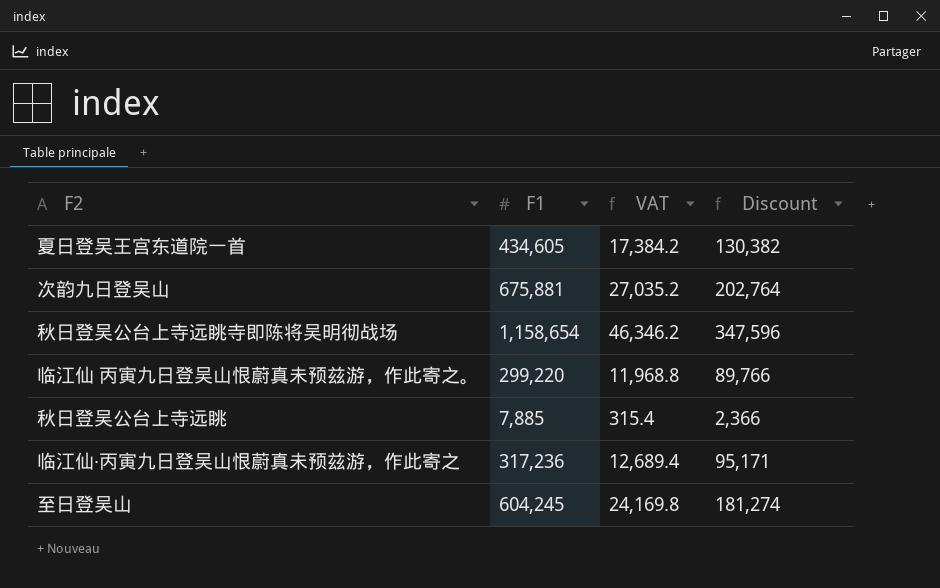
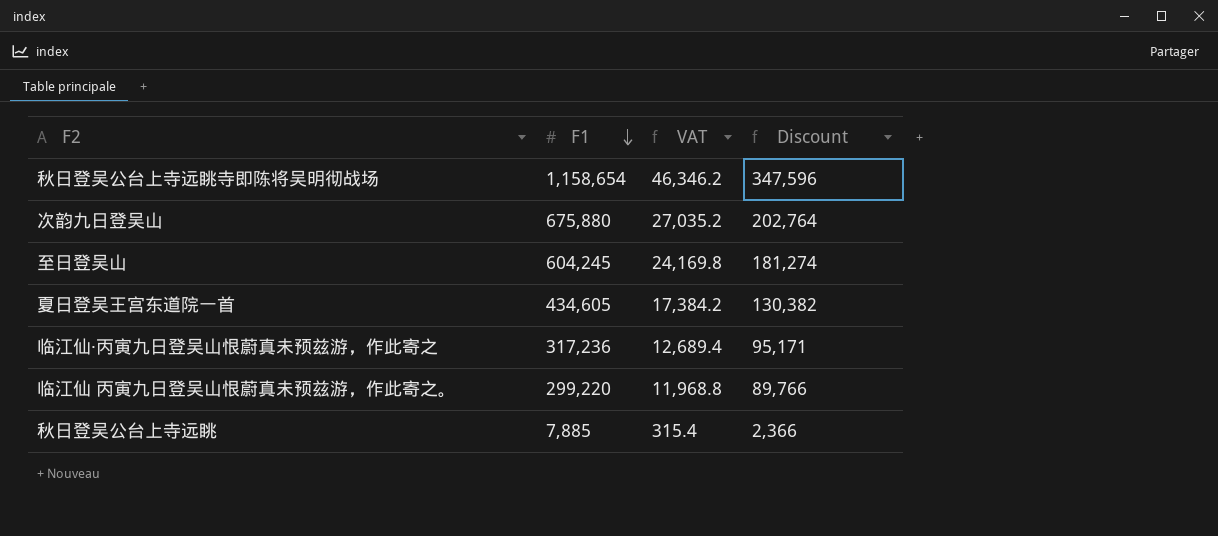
row order: none -> F1 descending
次韵九日登吴山 | F1: 675,881 -> 675,880

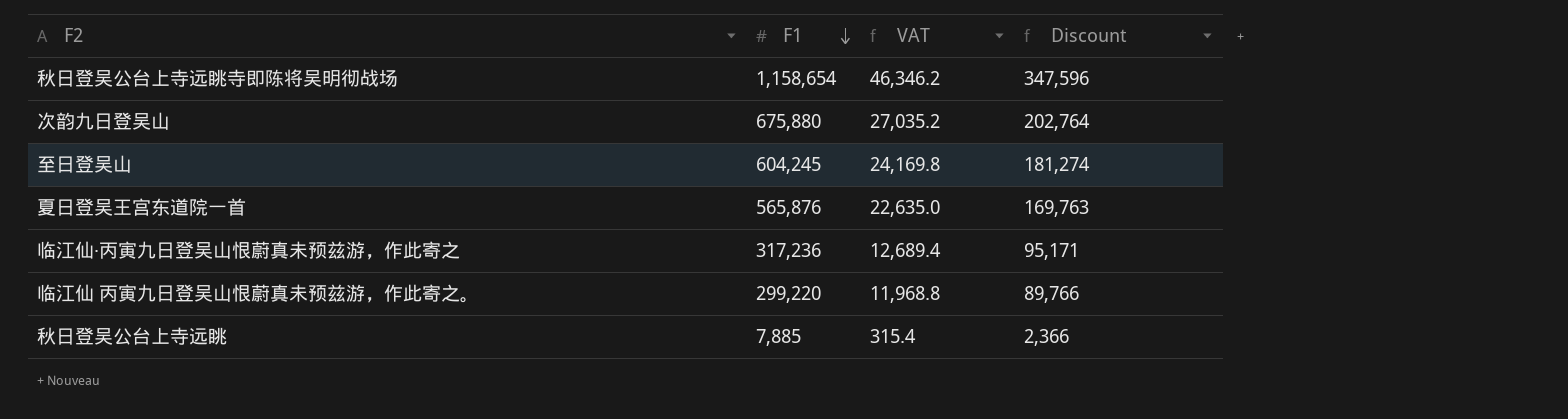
夏日登吴王宫东道院一首 | F1: 434,605 -> 565,876
夏日登吴王宫东道院一首 | VAT: 17,384.2 -> 22,635.0
夏日登吴王宫东道院一首 | Discount: 130,382 -> 169,763

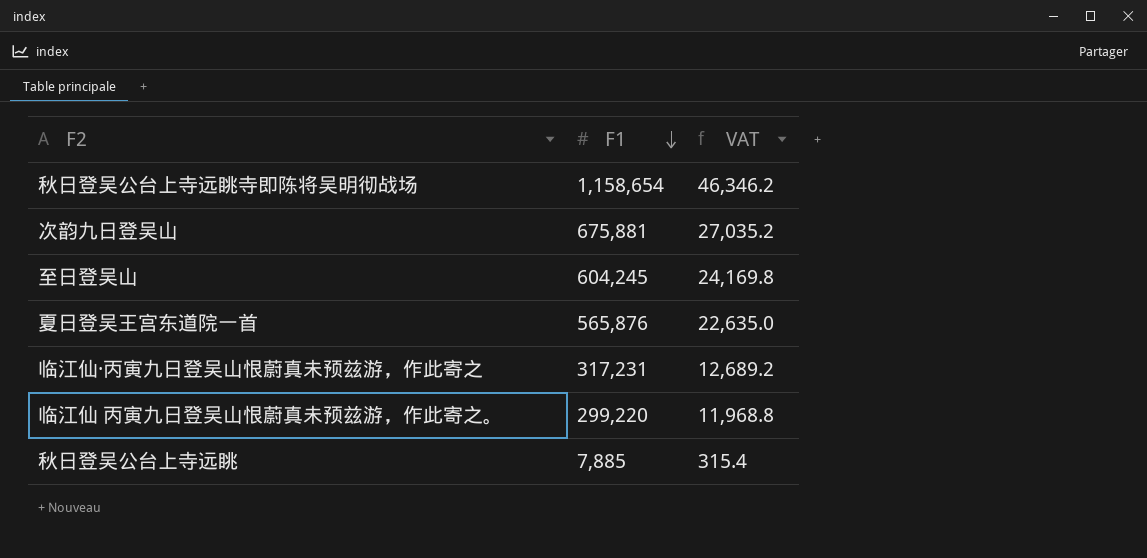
column Discount | formula: [F1] * 0.3 -> none
次韵九日登吴山 | F1: 675,880 -> 675,881
临江仙·丙寅九日登吴山恨蔚真未预兹游，作此寄之 | F1: 317,236 -> 317,231
临江仙·丙寅九日登吴山恨蔚真未预兹游，作此寄之 | VAT: 12,689.4 -> 12,689.2

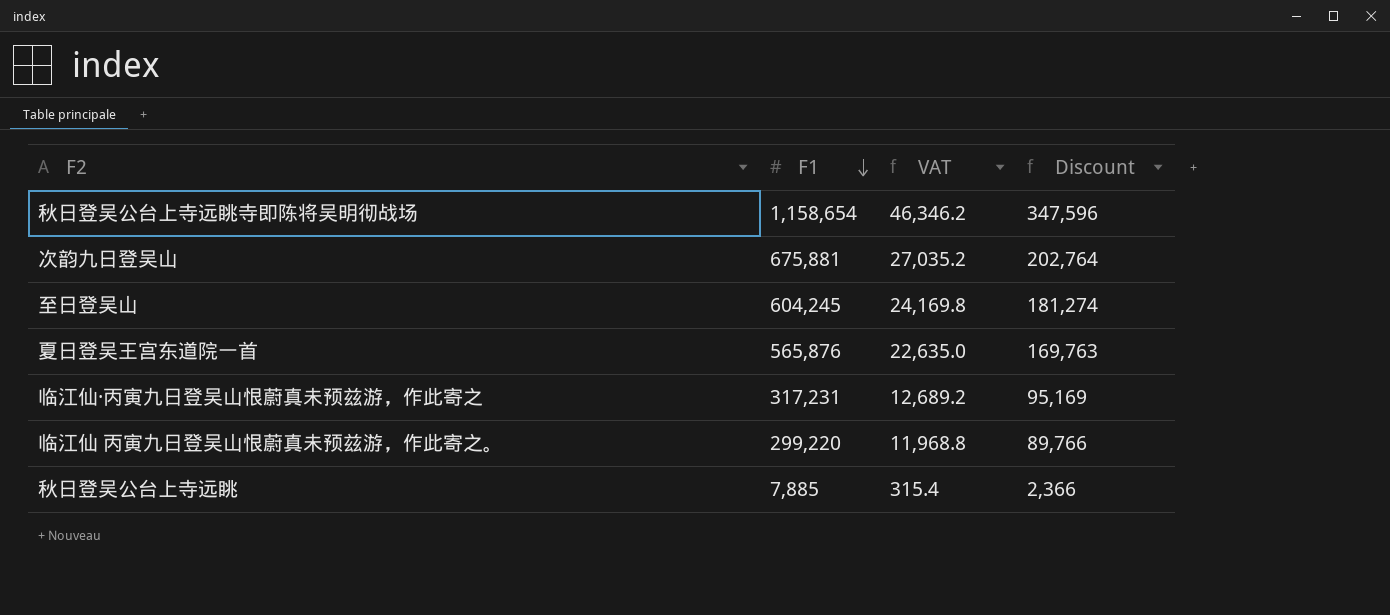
column Discount | formula: none -> [F1] * 0.3

